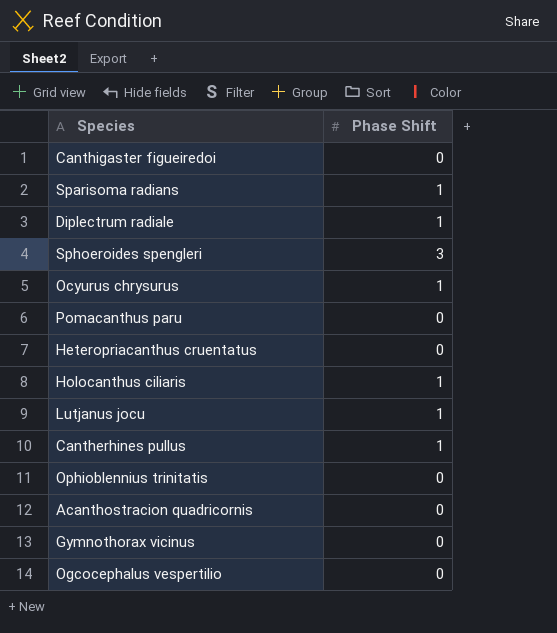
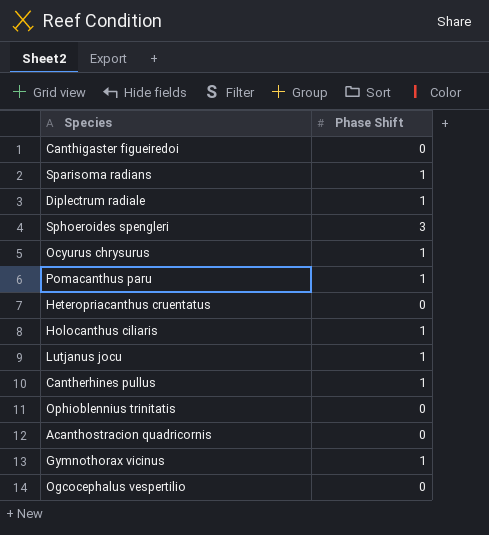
Pomacanthus paru | Phase Shift: 0 -> 1
Gymnothorax vicinus | Phase Shift: 0 -> 1

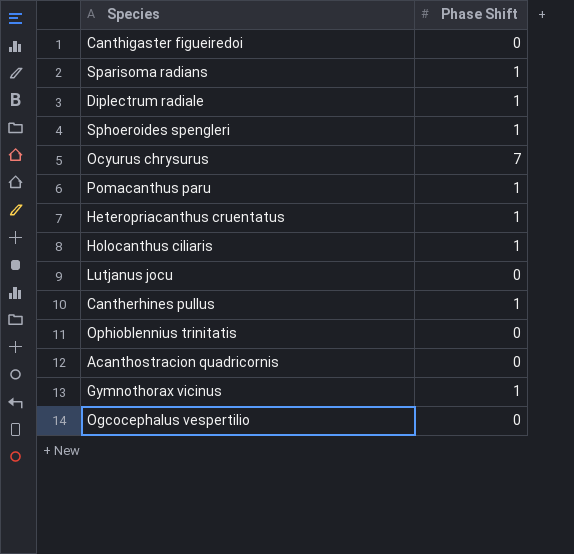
Sphoeroides spengleri | Phase Shift: 3 -> 1
Ocyurus chrysurus | Phase Shift: 1 -> 7
Heteropriacanthus cruentatus | Phase Shift: 0 -> 1
Lutjanus jocu | Phase Shift: 1 -> 0

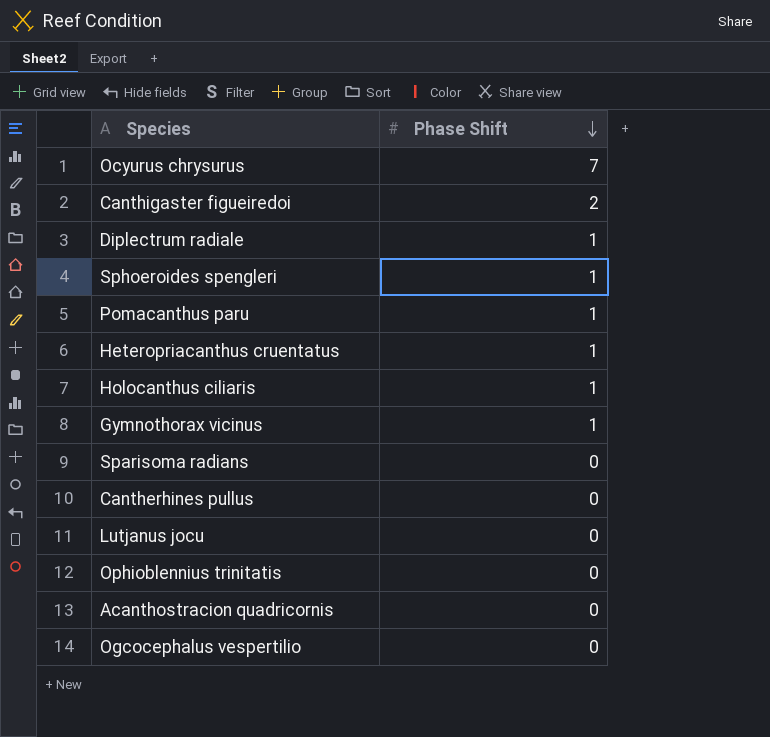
row order: none -> Phase Shift descending
Canthigaster figueiredoi | Phase Shift: 0 -> 2
Sparisoma radians | Phase Shift: 1 -> 0
Cantherhines pullus | Phase Shift: 1 -> 0

